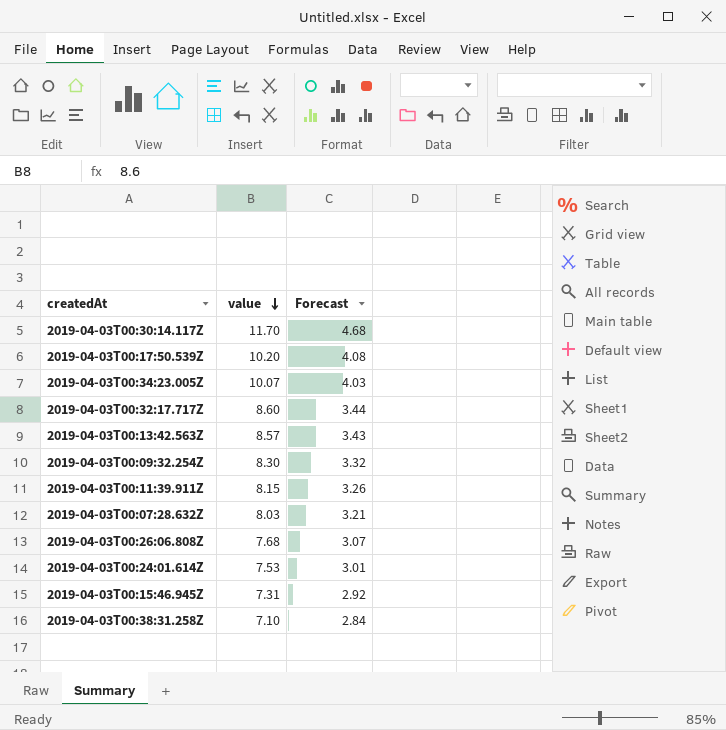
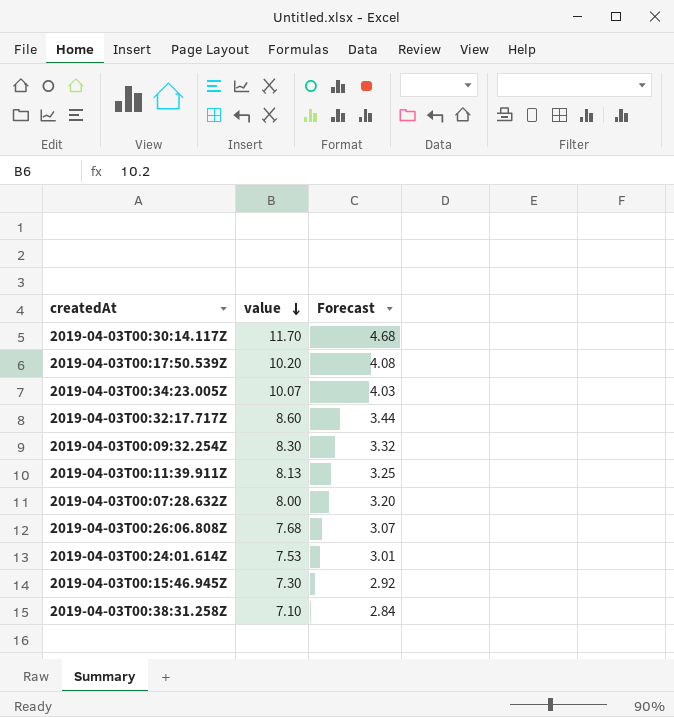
row 2019-04-03T00:13:42.563Z: 8.57 | 3.43 -> none
2019-04-03T00:11:39.911Z | value: 8.15 -> 8.13
2019-04-03T00:11:39.911Z | Forecast: 3.26 -> 3.25
2019-04-03T00:07:28.632Z | value: 8.03 -> 8.00
2019-04-03T00:07:28.632Z | Forecast: 3.21 -> 3.20
2019-04-03T00:15:46.945Z | value: 7.31 -> 7.30

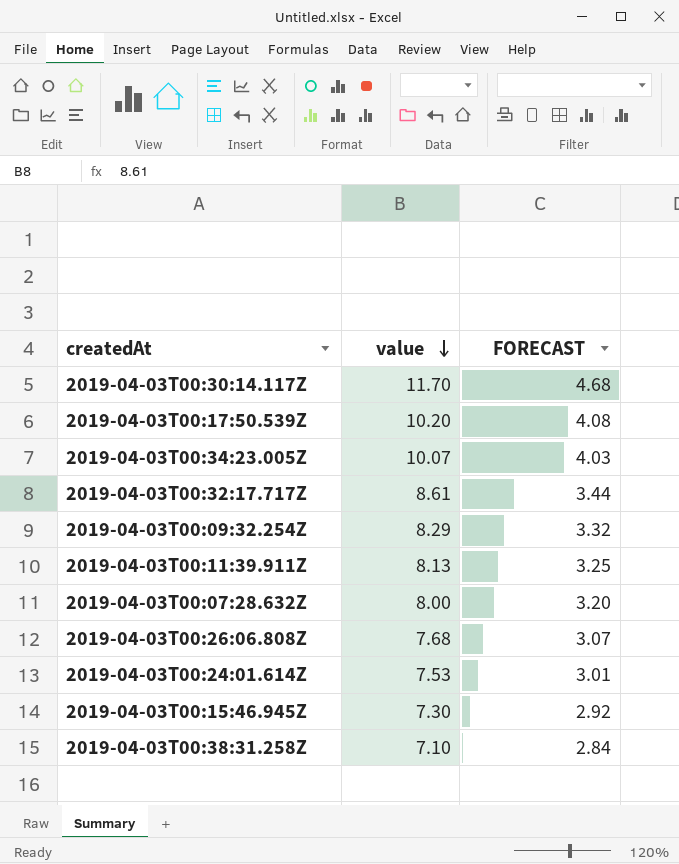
column name: Forecast -> FORECAST
2019-04-03T00:32:17.717Z | value: 8.60 -> 8.61
2019-04-03T00:09:32.254Z | value: 8.30 -> 8.29

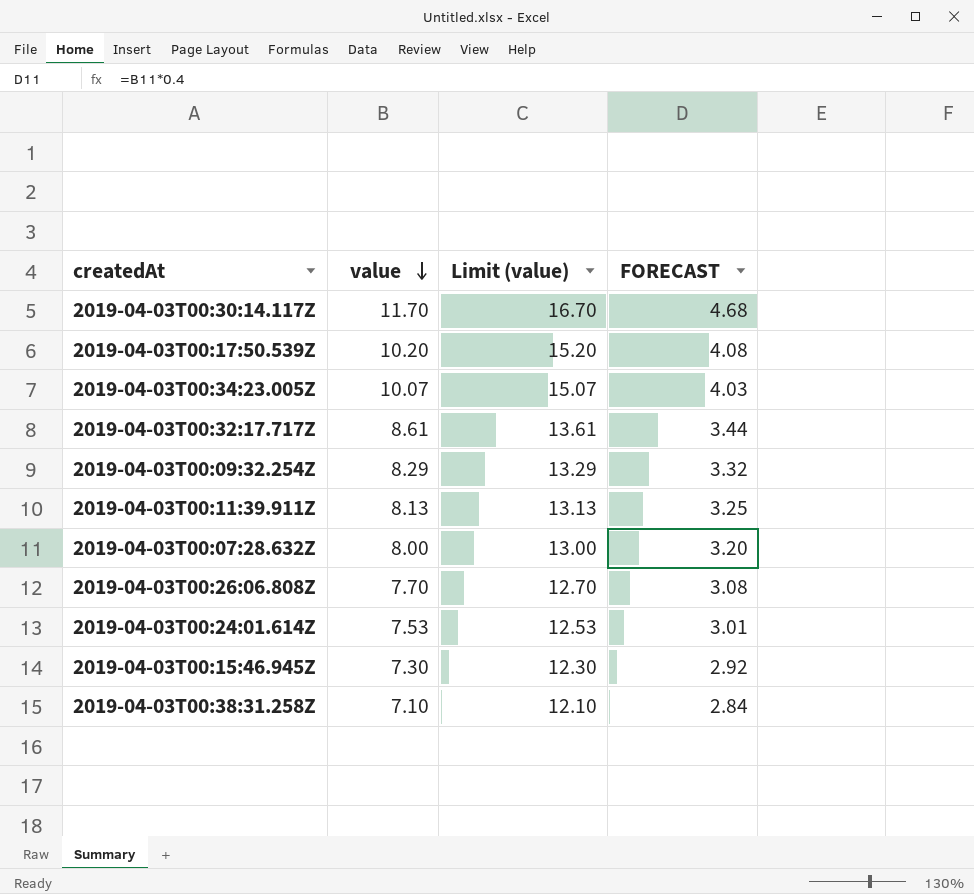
column Limit (value) | formula: none -> [value] + 5
2019-04-03T00:26:06.808Z | value: 7.68 -> 7.70
2019-04-03T00:26:06.808Z | FORECAST: 3.07 -> 3.08

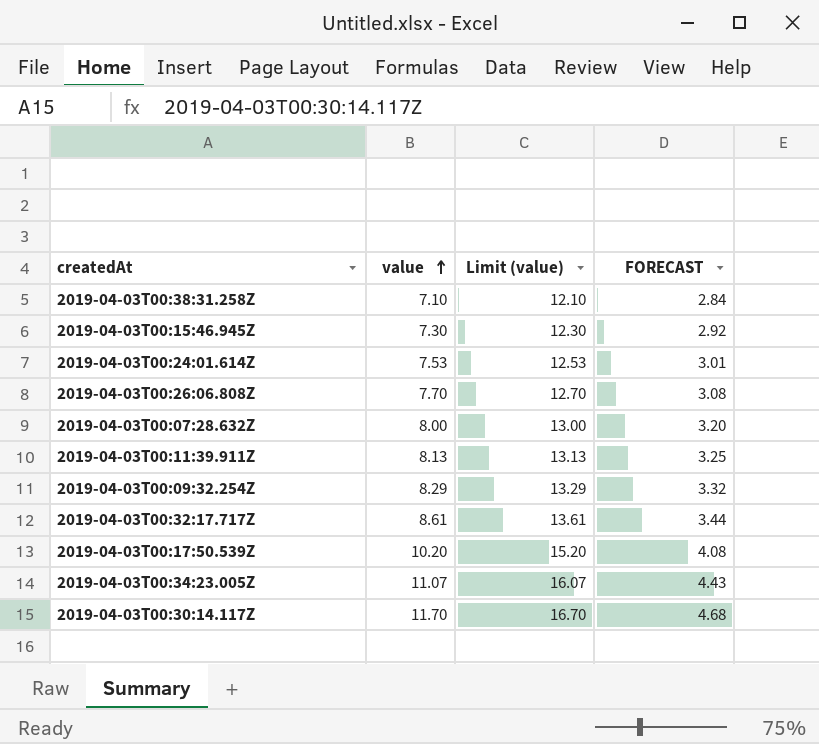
row order: value descending -> value ascending
2019-04-03T00:34:23.005Z | value: 10.07 -> 11.07
2019-04-03T00:34:23.005Z | Limit (value): 15.07 -> 16.07
2019-04-03T00:34:23.005Z | FORECAST: 4.03 -> 4.43

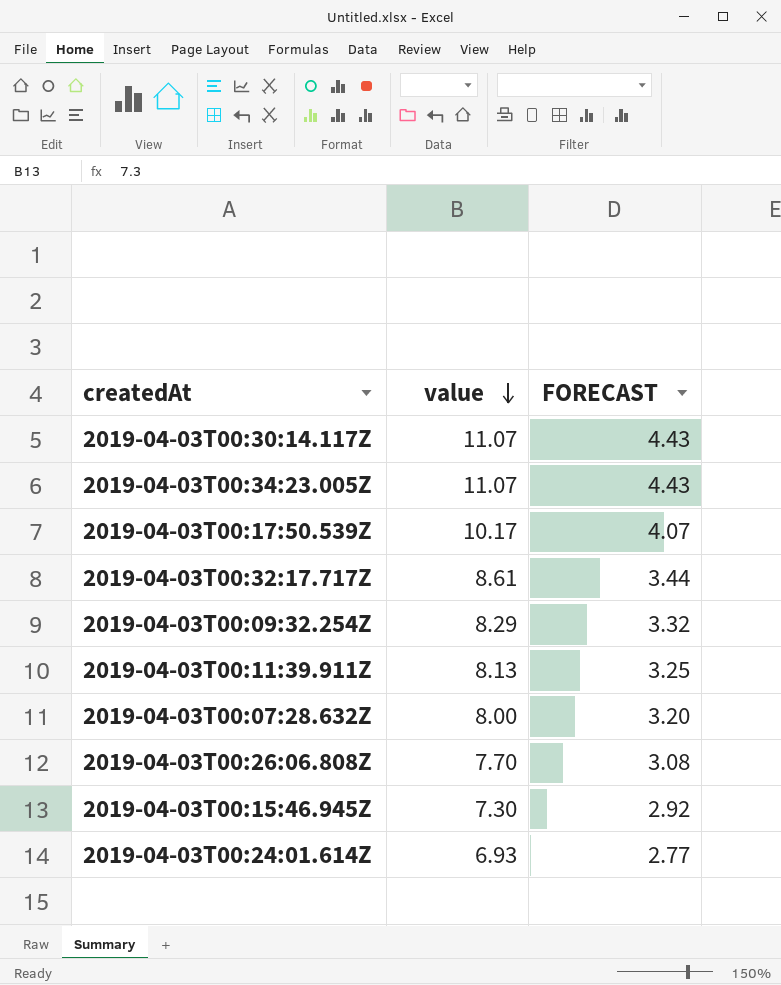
row order: value ascending -> value descending
column Limit (value) | formula: [value] + 5 -> none
row 2019-04-03T00:38:31.258Z: 7.10 | 12.10 | 2.84 -> none
2019-04-03T00:30:14.117Z | value: 11.70 -> 11.07
2019-04-03T00:30:14.117Z | FORECAST: 4.68 -> 4.43
2019-04-03T00:17:50.539Z | value: 10.20 -> 10.17
2019-04-03T00:17:50.539Z | FORECAST: 4.08 -> 4.07
2019-04-03T00:24:01.614Z | value: 7.53 -> 6.93
2019-04-03T00:24:01.614Z | FORECAST: 3.01 -> 2.77

